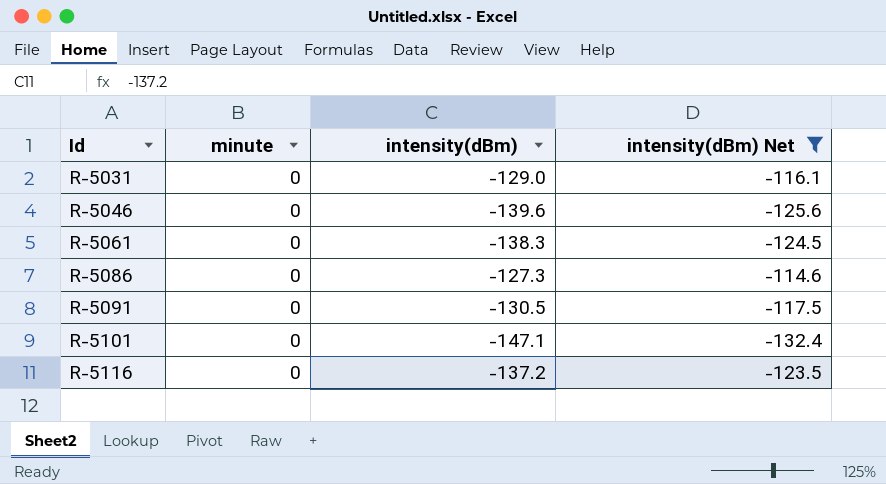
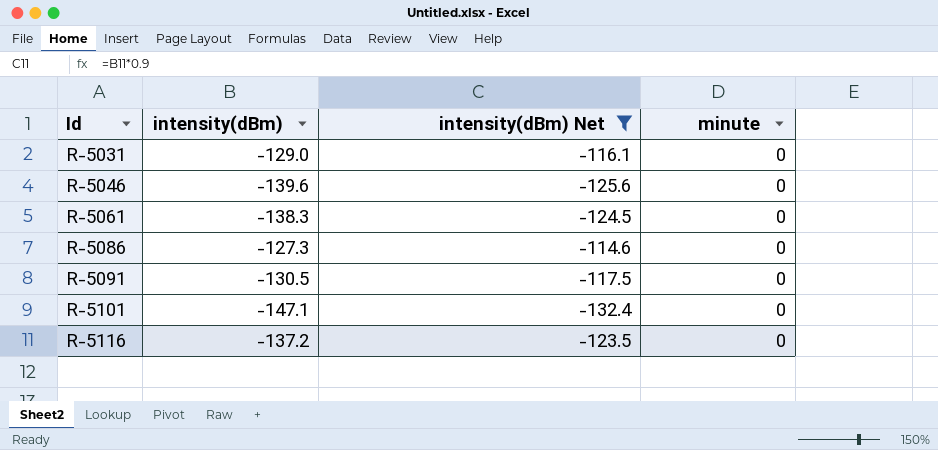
column minute | position: 2 -> 4

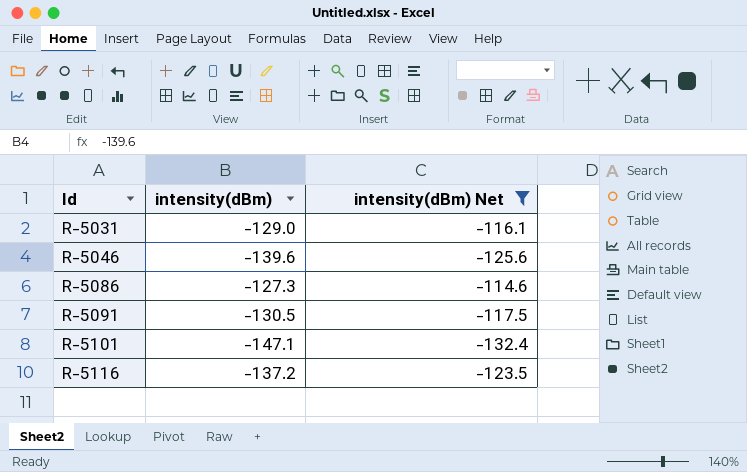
column minute | position: 4 -> none
row R-5061: -138.3 | -124.5 | 0 -> none

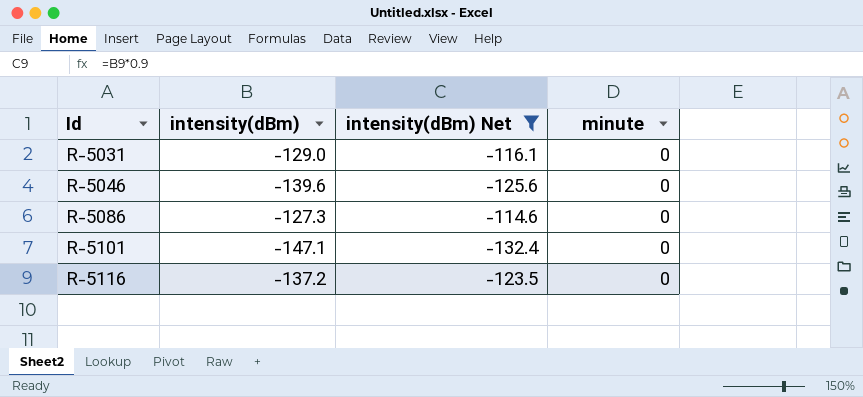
column minute | position: none -> 4
row R-5091: -130.5 | -117.5 -> none

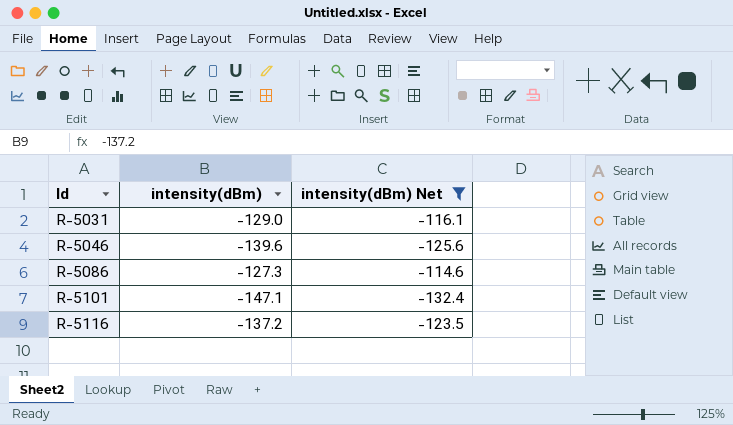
column minute | position: 4 -> none

